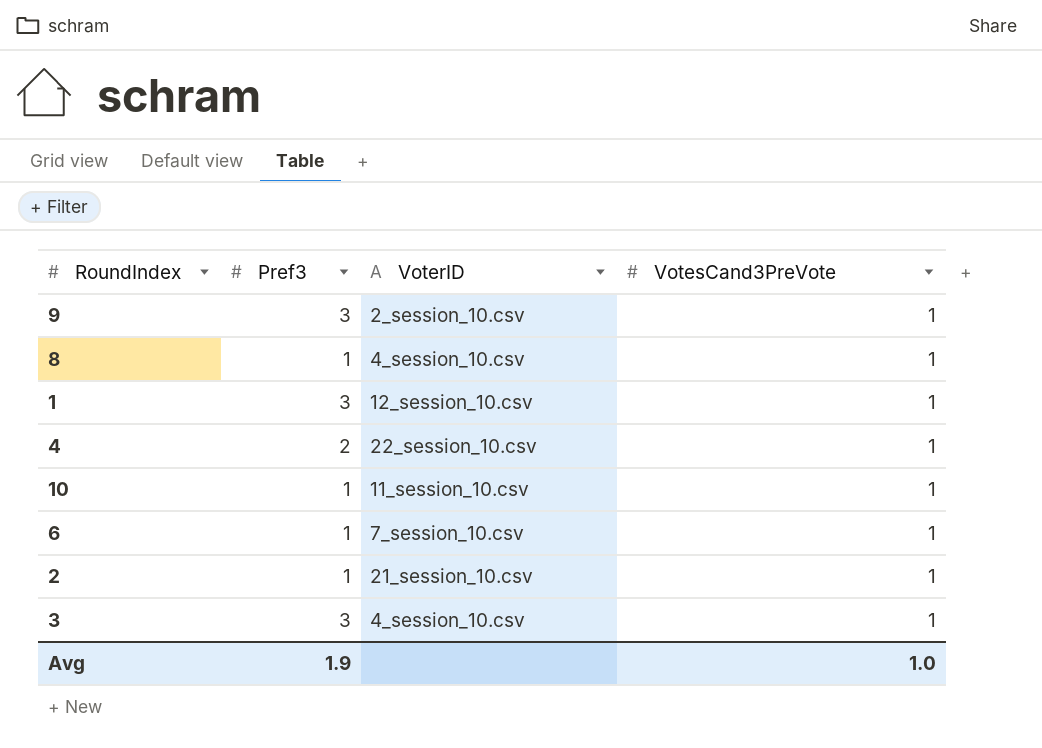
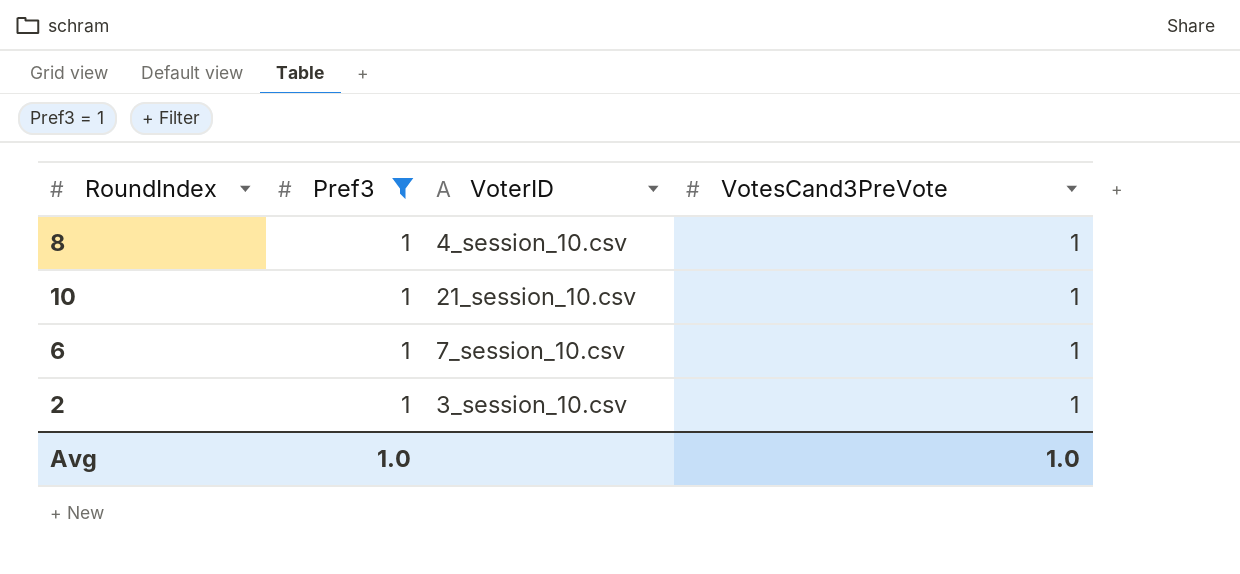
filter: none -> Pref3 = 1
10 | VoterID: 11_session_10.csv -> 21_session_10.csv
2 | VoterID: 21_session_10.csv -> 3_session_10.csv
Avg | Pref3: 1.9 -> 1.0

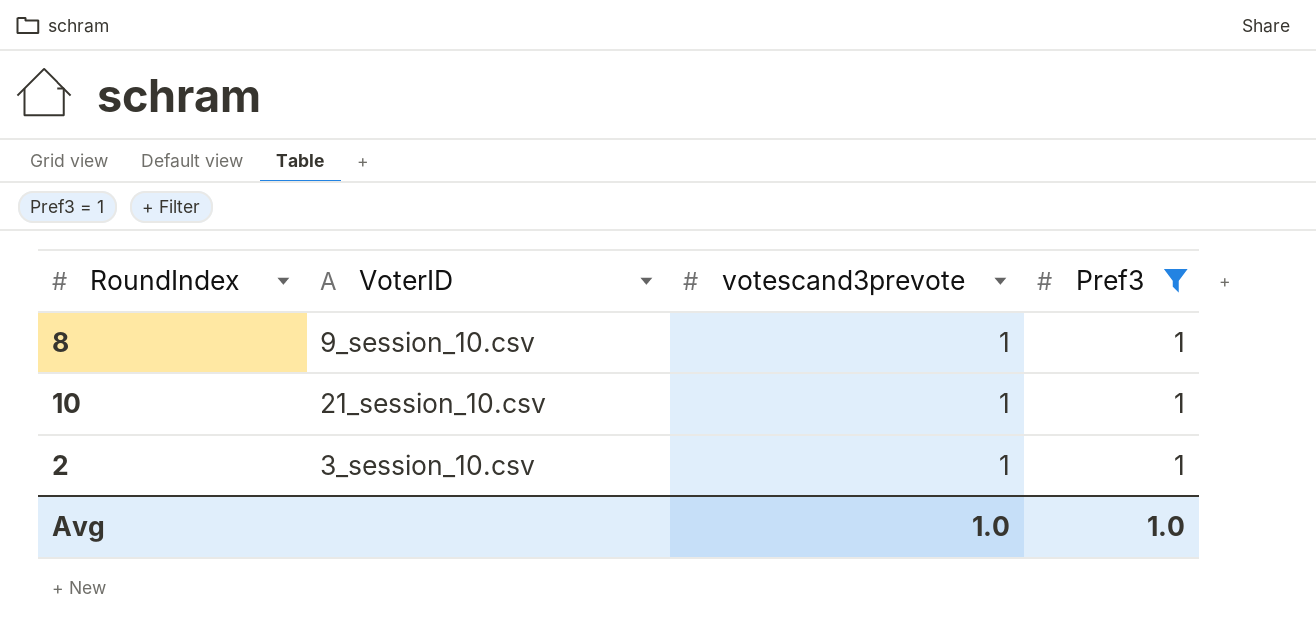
column name: VotesCand3PreVote -> votescand3prevote
column Pref3 | position: 2 -> 4
row 6: 1 | 7_session_10.csv | 1 -> none
8 | VoterID: 4_session_10.csv -> 9_session_10.csv

